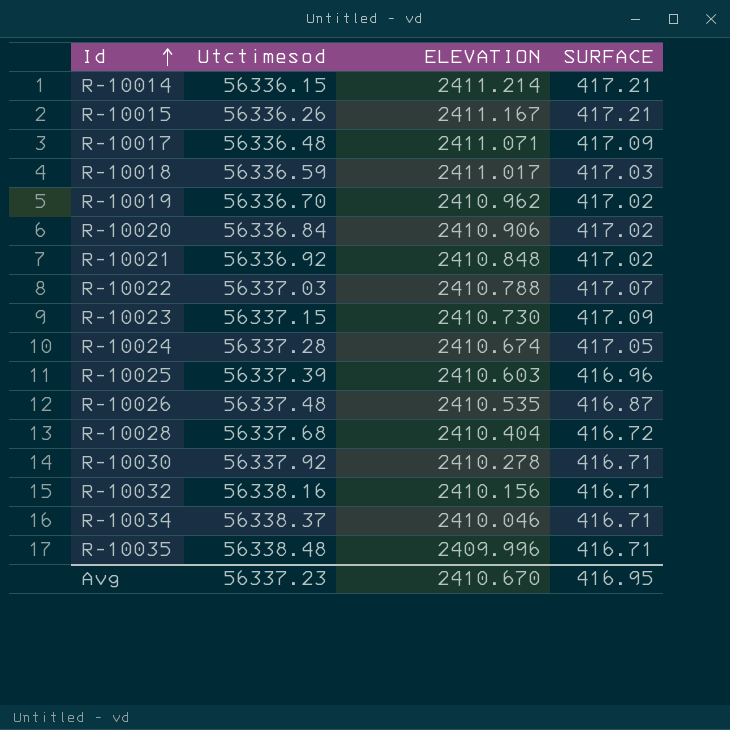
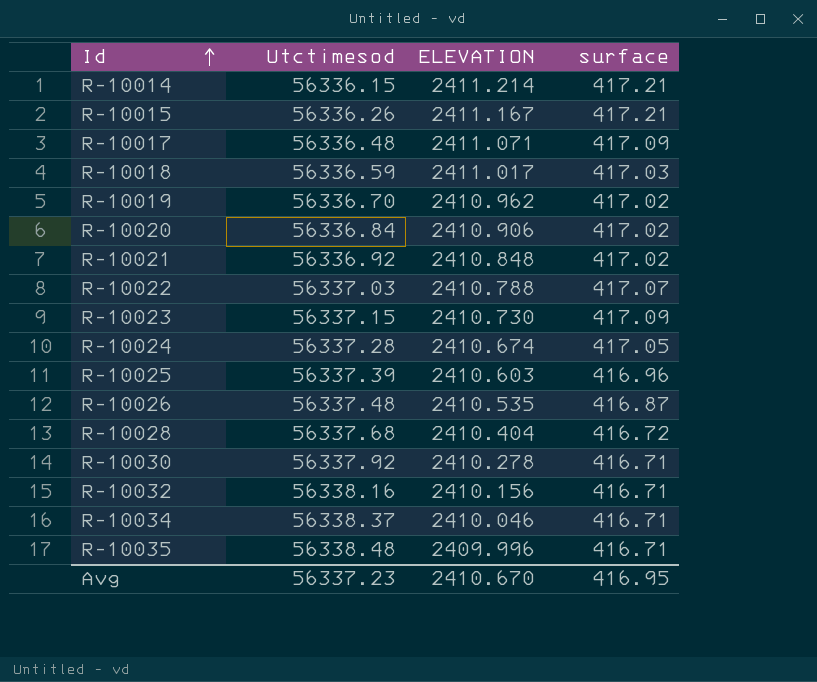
column name: SURFACE -> surface

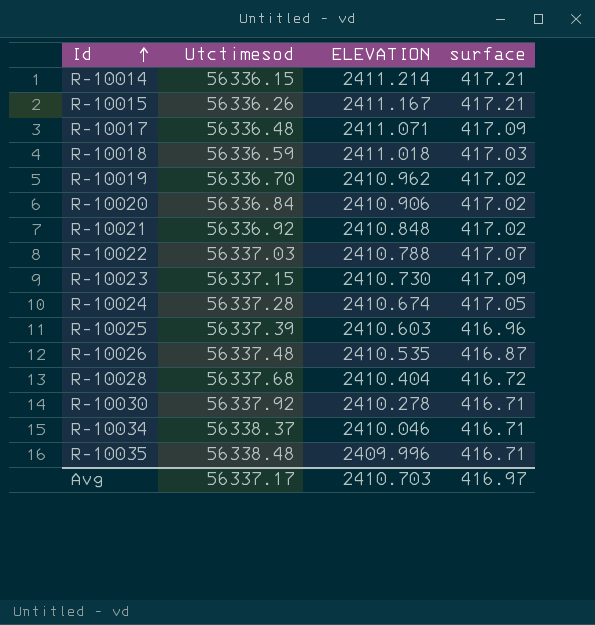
row R-10032: 56338.16 | 2410.156 | 416.71 -> none
R-10018 | ELEVATION: 2411.017 -> 2411.018
Avg | Utctimesod: 56337.23 -> 56337.17
Avg | ELEVATION: 2410.670 -> 2410.703
Avg | surface: 416.95 -> 416.97

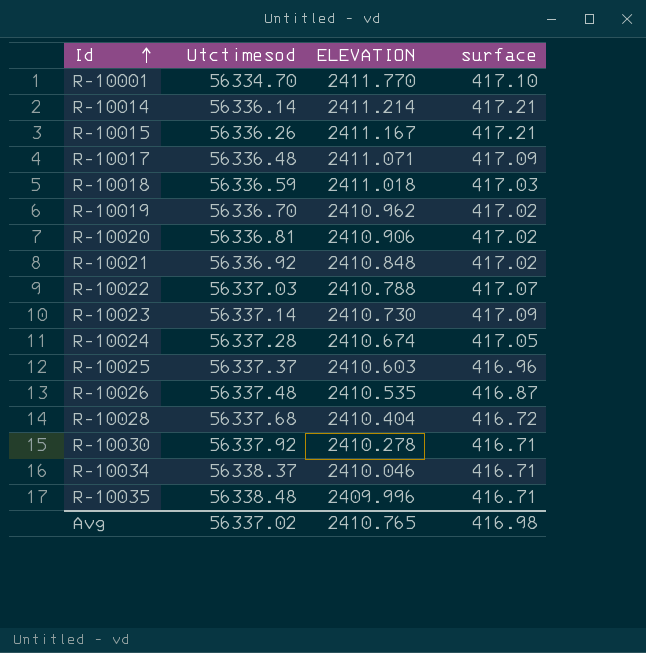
row R-10001: none -> 56334.70 | 2411.770 | 417.10
R-10014 | Utctimesod: 56336.15 -> 56336.14
R-10020 | Utctimesod: 56336.84 -> 56336.81
R-10023 | Utctimesod: 56337.15 -> 56337.14
R-10025 | Utctimesod: 56337.39 -> 56337.37
Avg | Utctimesod: 56337.17 -> 56337.02
Avg | ELEVATION: 2410.703 -> 2410.765
Avg | surface: 416.97 -> 416.98

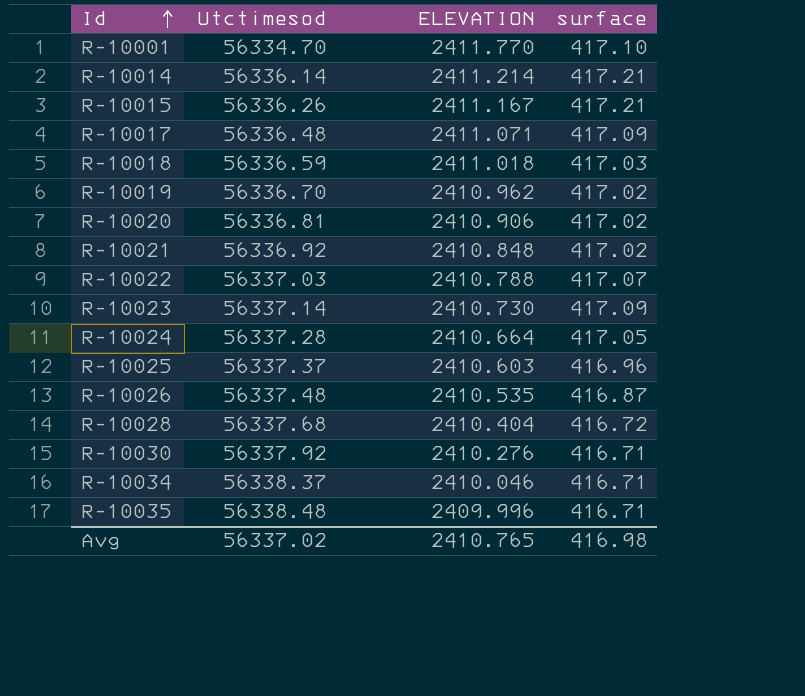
R-10024 | ELEVATION: 2410.674 -> 2410.664
R-10030 | ELEVATION: 2410.278 -> 2410.276

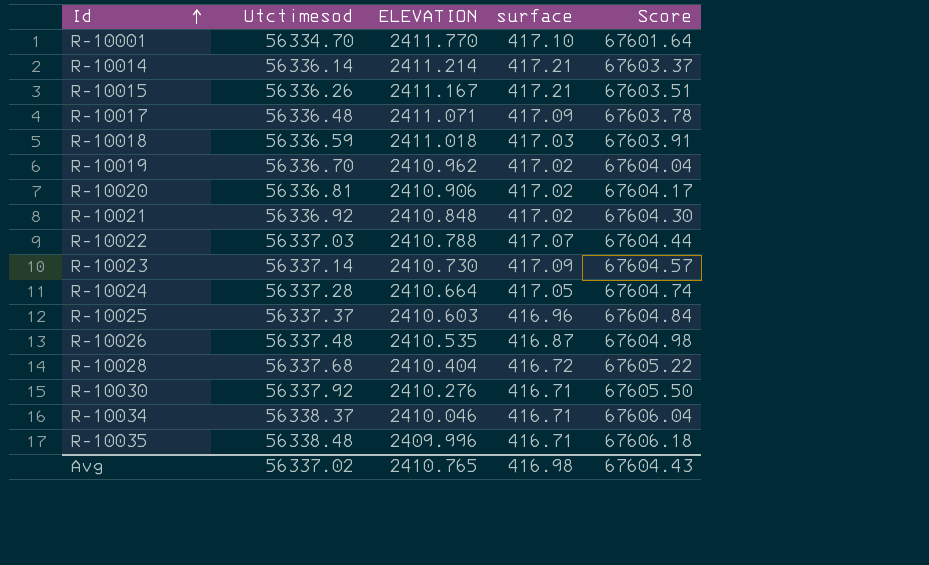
column Score | formula: none -> [Utctimesod] * 1.2

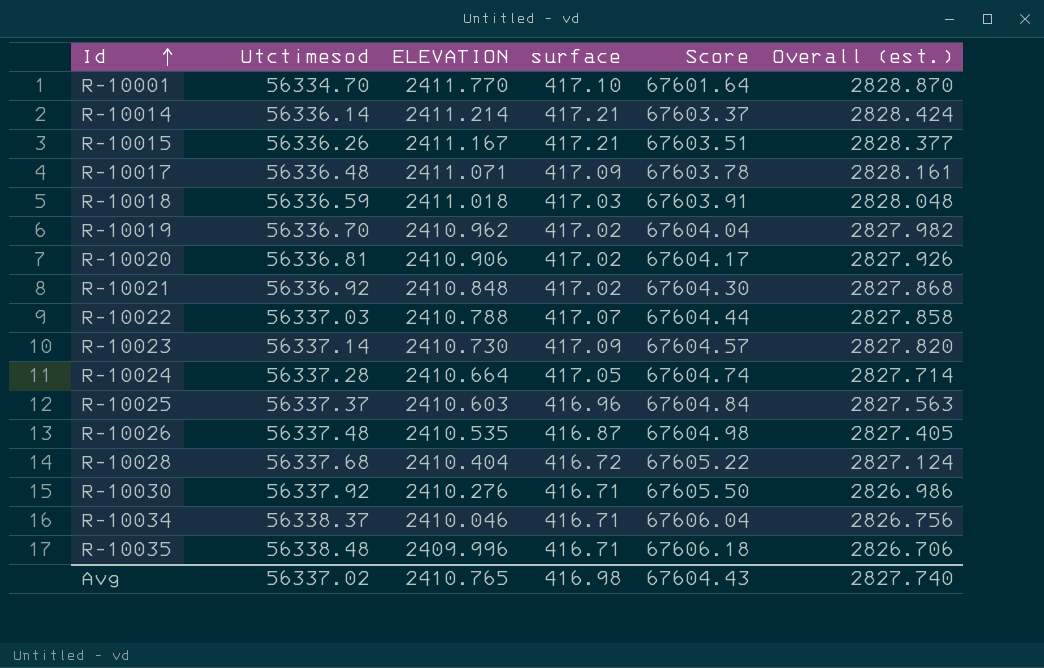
column Overall (est.) | formula: none -> [ELEVATION] + [surface]

